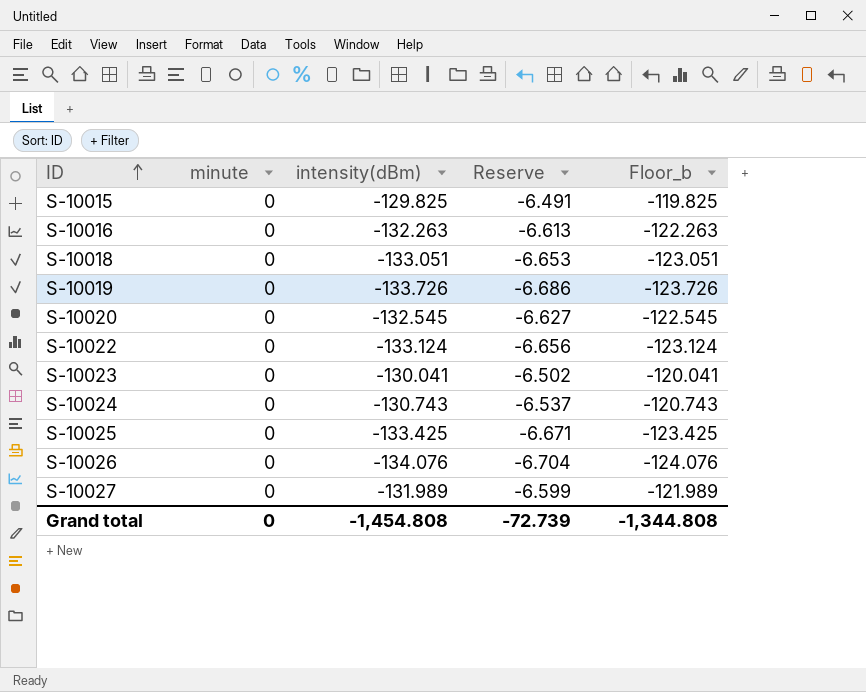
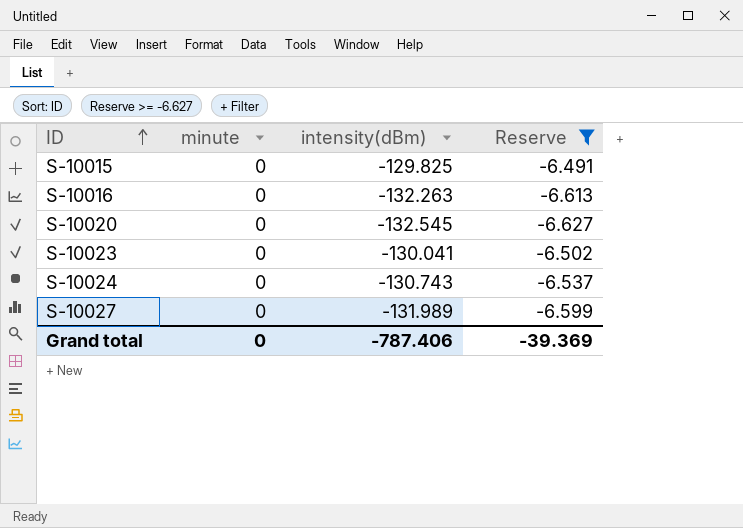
filter: none -> Reserve >= -6.627
column Floor_b | formula: [intensity(dBm)] + 10 -> none
Grand total | intensity(dBm): -1,454.808 -> -787.406
Grand total | Reserve: -72.739 -> -39.369

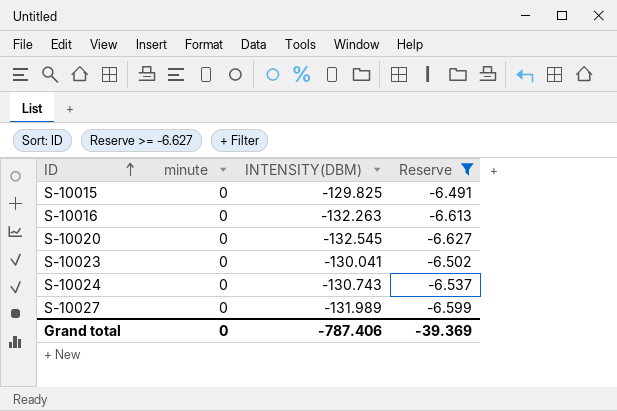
column name: intensity(dBm) -> INTENSITY(DBM)

